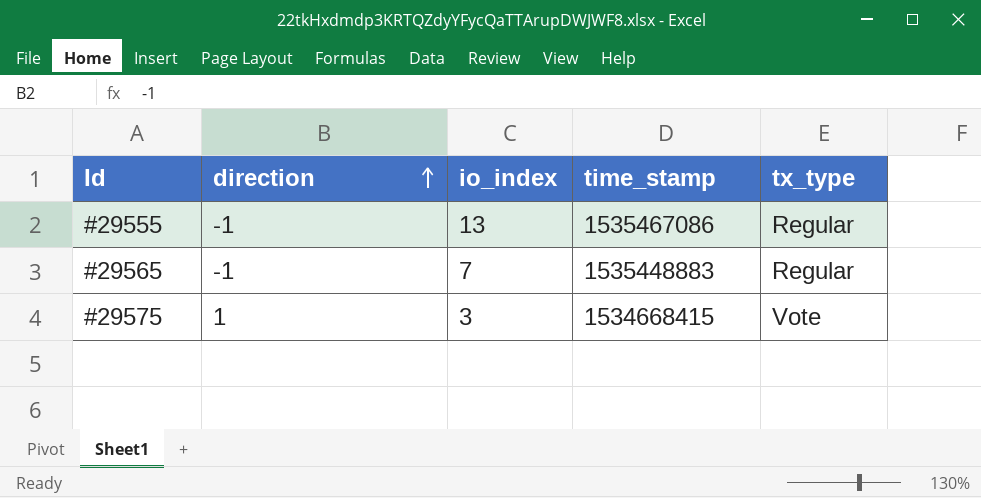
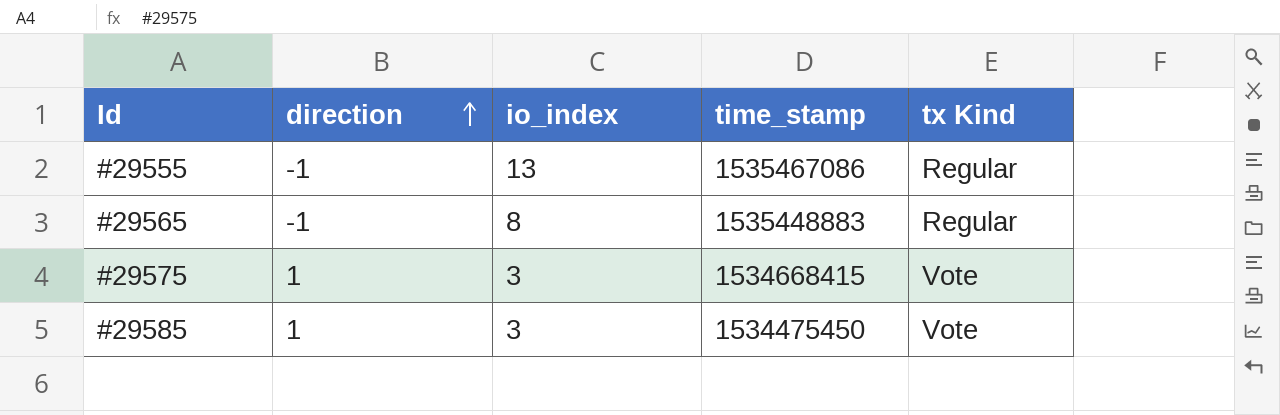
column name: tx_type -> tx Kind
#29565 | io_index: 7 -> 8
row #29585: none -> 1 | 3 | 1534475450 | Vote

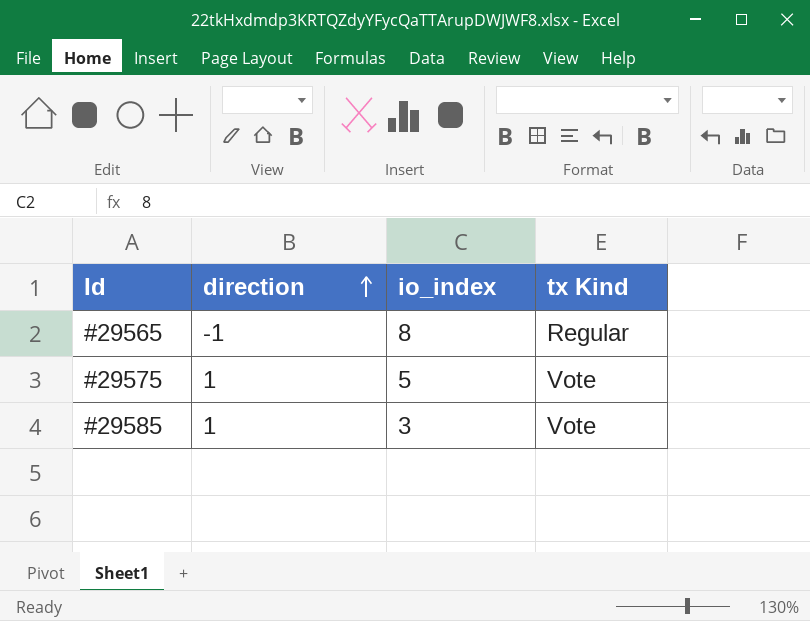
column time_stamp | position: 4 -> none
row #29555: -1 | 13 | 1535467086 | Regular -> none
#29575 | io_index: 3 -> 5

